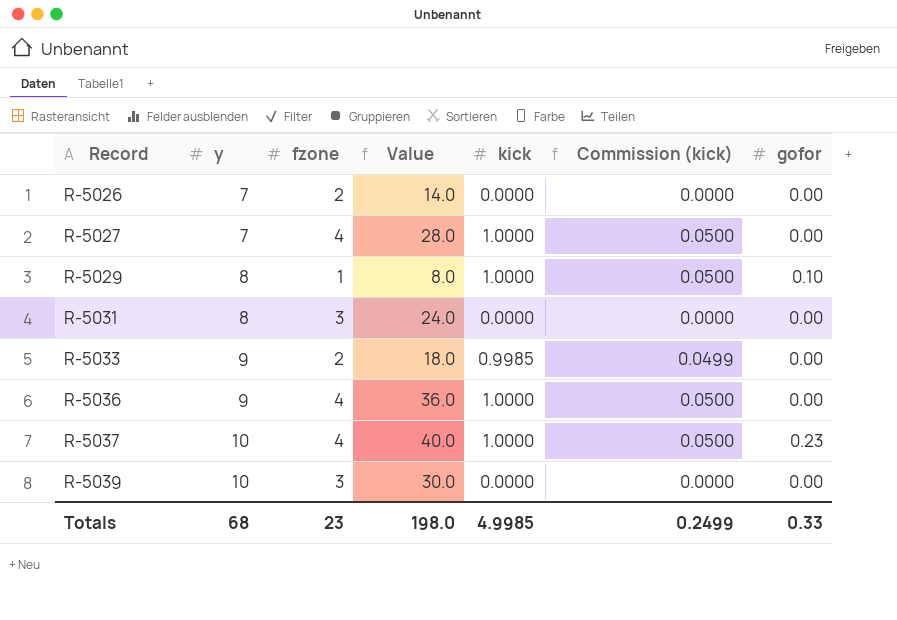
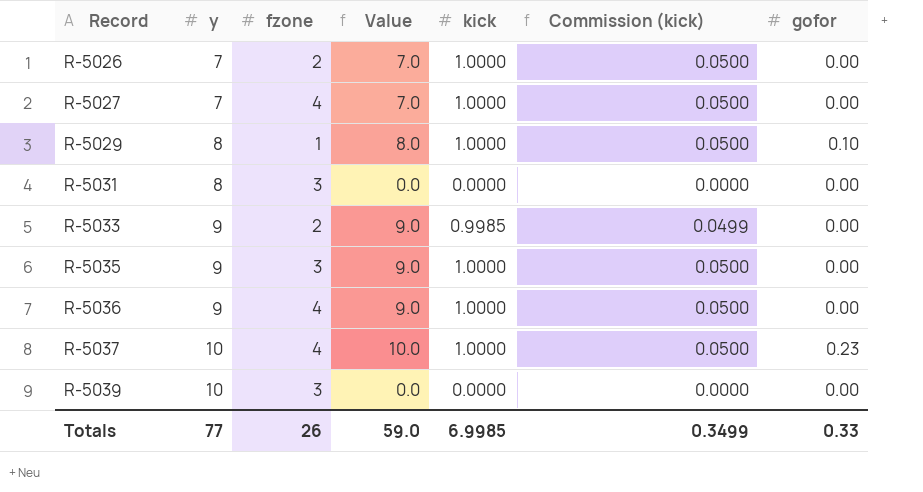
column Value | formula: [y] * [fzone] -> [y] * [kick]
R-5026 | kick: 0.0000 -> 1.0000
R-5026 | Commission (kick): 0.0000 -> 0.0500
row R-5035: none -> 9 | 3 | 9.0 | 1.0000 | 0.0500 | 0.00
Totals | y: 68 -> 77
Totals | fzone: 23 -> 26
Totals | Value: 198.0 -> 59.0
Totals | kick: 4.9985 -> 6.9985
Totals | Commission (kick): 0.2499 -> 0.3499

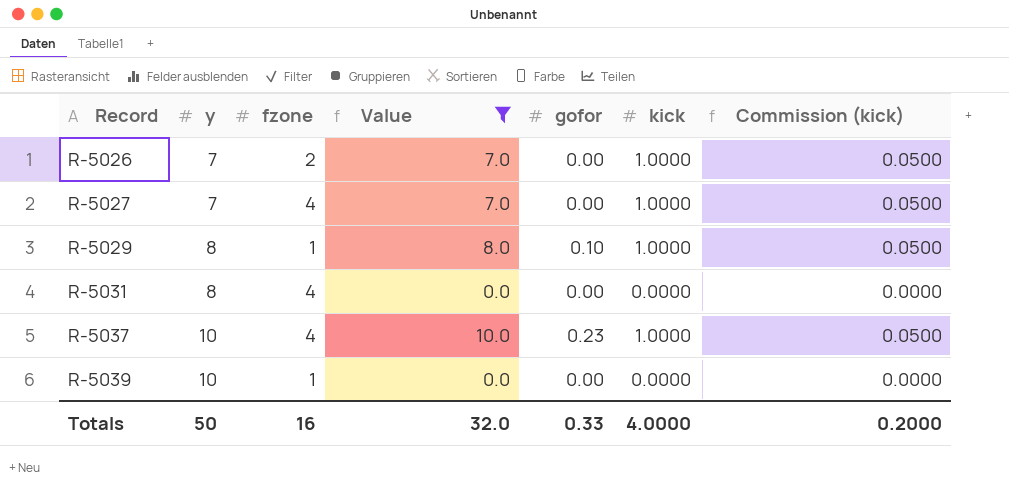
filter: none -> Value != 9.0
column gofor | position: 7 -> 5
R-5031 | fzone: 3 -> 4
R-5039 | fzone: 3 -> 1
Totals | y: 77 -> 50
Totals | fzone: 26 -> 16
Totals | Value: 59.0 -> 32.0
Totals | kick: 6.9985 -> 4.0000
Totals | Commission (kick): 0.3499 -> 0.2000

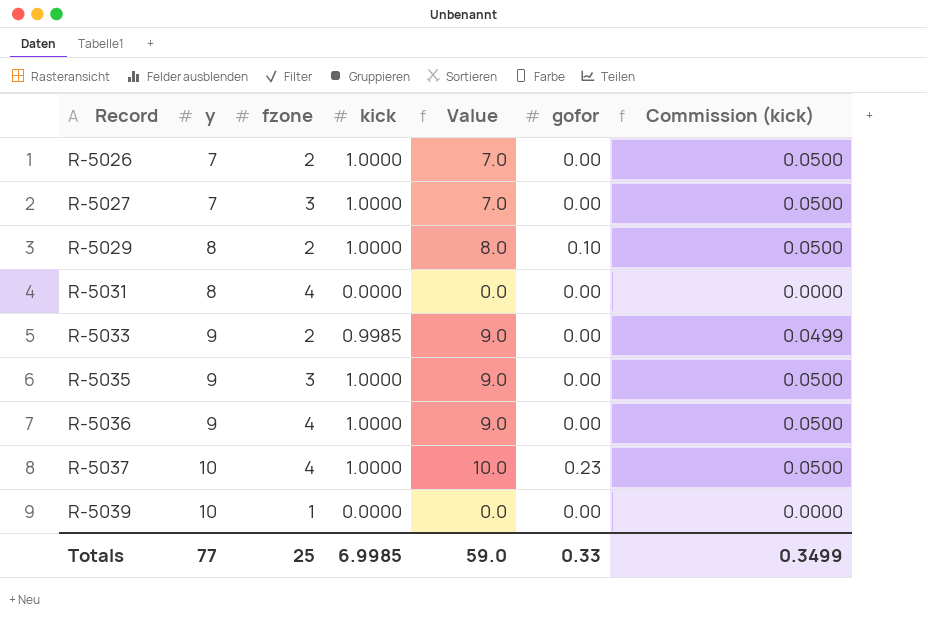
filter: Value != 9.0 -> none
column kick | position: 6 -> 4
R-5027 | fzone: 4 -> 3
R-5029 | fzone: 1 -> 2
Totals | y: 50 -> 77
Totals | fzone: 16 -> 25
Totals | kick: 4.0000 -> 6.9985
Totals | Value: 32.0 -> 59.0
Totals | Commission (kick): 0.2000 -> 0.3499

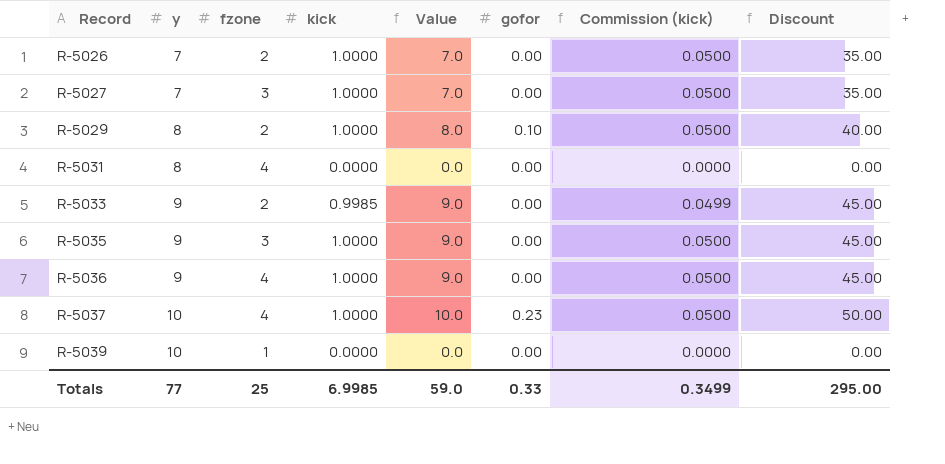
column Discount | formula: none -> [Value] * 5

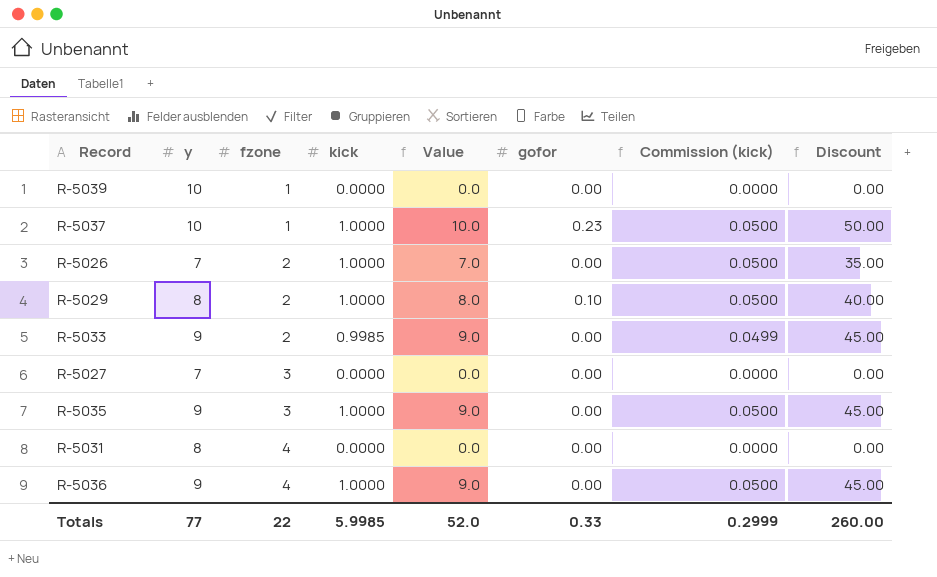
row order: Record ascending -> fzone ascending
R-5037 | fzone: 4 -> 1
R-5027 | kick: 1.0000 -> 0.0000
R-5027 | Value: 7.0 -> 0.0
R-5027 | Commission (kick): 0.0500 -> 0.0000
R-5027 | Discount: 35.00 -> 0.00
Totals | fzone: 25 -> 22
Totals | kick: 6.9985 -> 5.9985
Totals | Value: 59.0 -> 52.0
Totals | Commission (kick): 0.3499 -> 0.2999
Totals | Discount: 295.00 -> 260.00

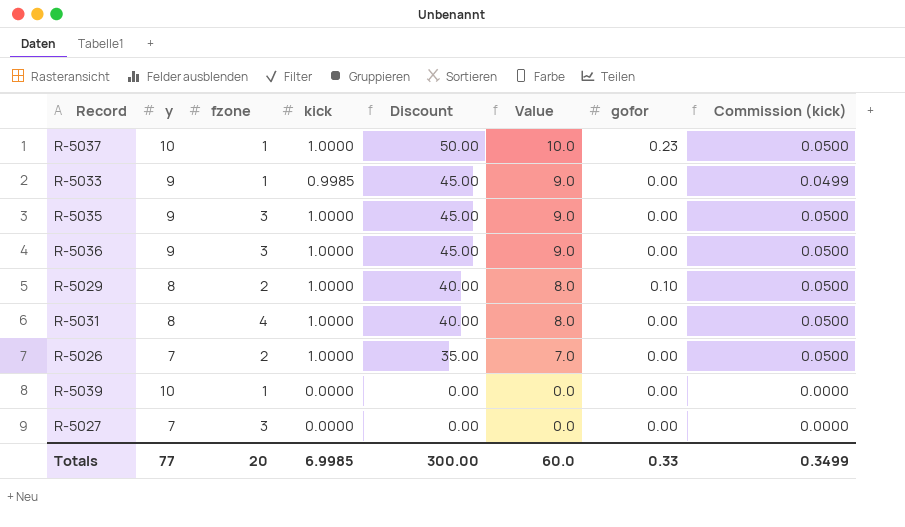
row order: fzone ascending -> Discount descending
column Discount | position: 8 -> 5
R-5033 | fzone: 2 -> 1
R-5036 | fzone: 4 -> 3
R-5031 | kick: 0.0000 -> 1.0000
R-5031 | Discount: 0.00 -> 40.00
R-5031 | Value: 0.0 -> 8.0
R-5031 | Commission (kick): 0.0000 -> 0.0500
Totals | fzone: 22 -> 20
Totals | kick: 5.9985 -> 6.9985
Totals | Discount: 260.00 -> 300.00
Totals | Value: 52.0 -> 60.0
Totals | Commission (kick): 0.2999 -> 0.3499

